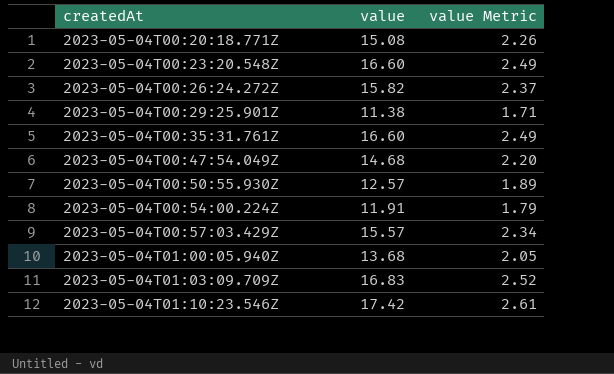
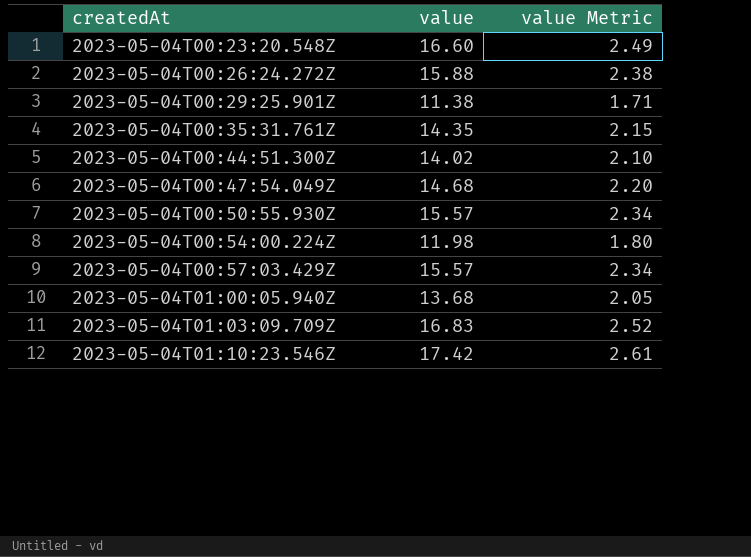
row 2023-05-04T00:20:18.771Z: 15.08 | 2.26 -> none
2023-05-04T00:26:24.272Z | value: 15.82 -> 15.88
2023-05-04T00:26:24.272Z | value Metric: 2.37 -> 2.38
2023-05-04T00:35:31.761Z | value: 16.60 -> 14.35
2023-05-04T00:35:31.761Z | value Metric: 2.49 -> 2.15
row 2023-05-04T00:44:51.300Z: none -> 14.02 | 2.10
2023-05-04T00:50:55.930Z | value: 12.57 -> 15.57
2023-05-04T00:50:55.930Z | value Metric: 1.89 -> 2.34
2023-05-04T00:54:00.224Z | value: 11.91 -> 11.98
2023-05-04T00:54:00.224Z | value Metric: 1.79 -> 1.80

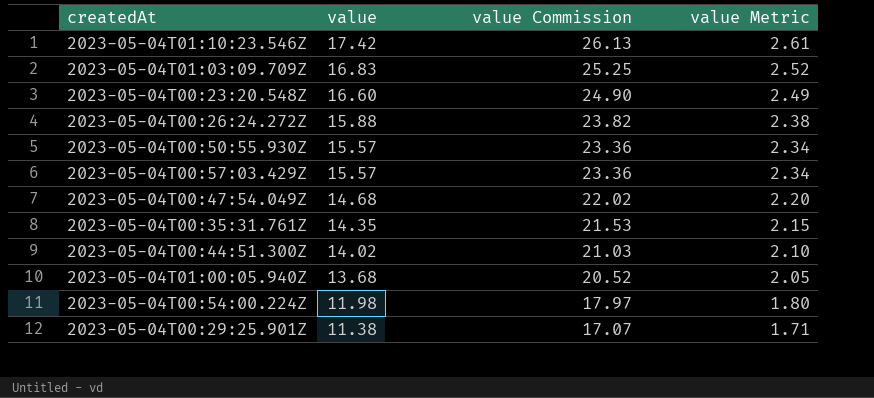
row order: createdAt ascending -> value descending
column value Commission | formula: none -> [value] * 1.5

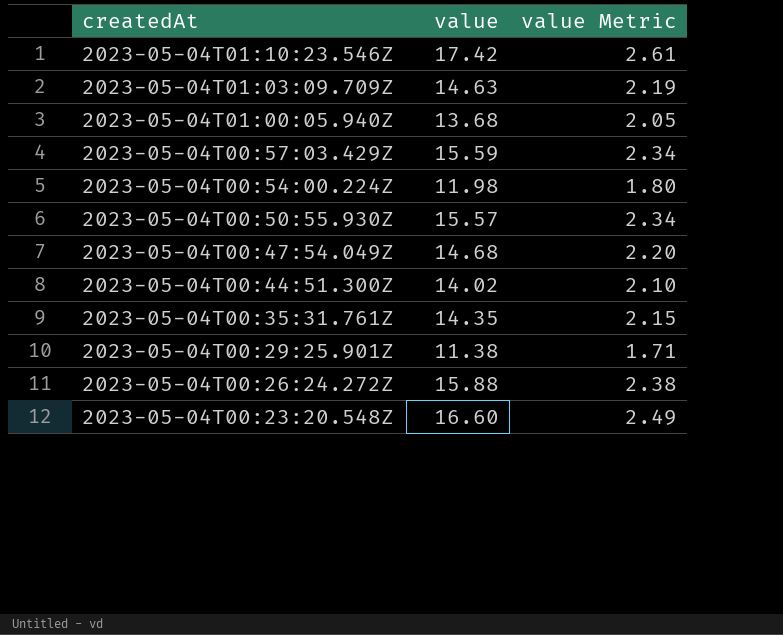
row order: value descending -> createdAt descending
column value Commission | formula: [value] * 1.5 -> none
2023-05-04T01:03:09.709Z | value: 16.83 -> 14.63
2023-05-04T01:03:09.709Z | value Metric: 2.52 -> 2.19
2023-05-04T00:57:03.429Z | value: 15.57 -> 15.59

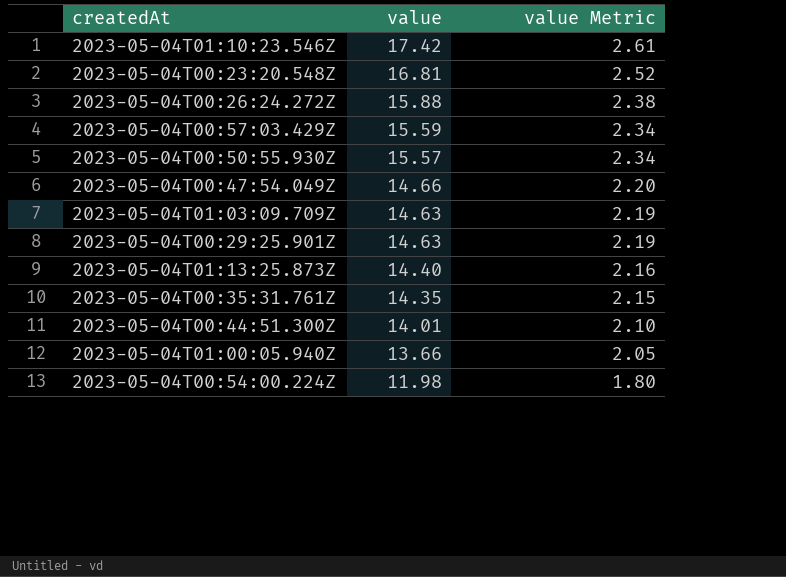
row order: createdAt descending -> value descending
2023-05-04T00:23:20.548Z | value: 16.60 -> 16.81
2023-05-04T00:23:20.548Z | value Metric: 2.49 -> 2.52
2023-05-04T00:47:54.049Z | value: 14.68 -> 14.66
2023-05-04T00:29:25.901Z | value: 11.38 -> 14.63
2023-05-04T00:29:25.901Z | value Metric: 1.71 -> 2.19
row 2023-05-04T01:13:25.873Z: none -> 14.40 | 2.16
2023-05-04T00:44:51.300Z | value: 14.02 -> 14.01
2023-05-04T01:00:05.940Z | value: 13.68 -> 13.66

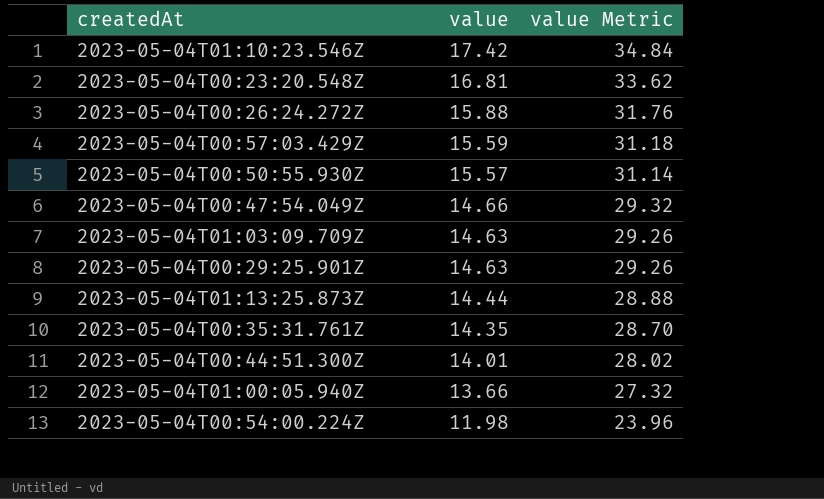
column value Metric | formula: [value] * 0.15 -> [value] * 2
2023-05-04T01:13:25.873Z | value: 14.40 -> 14.44

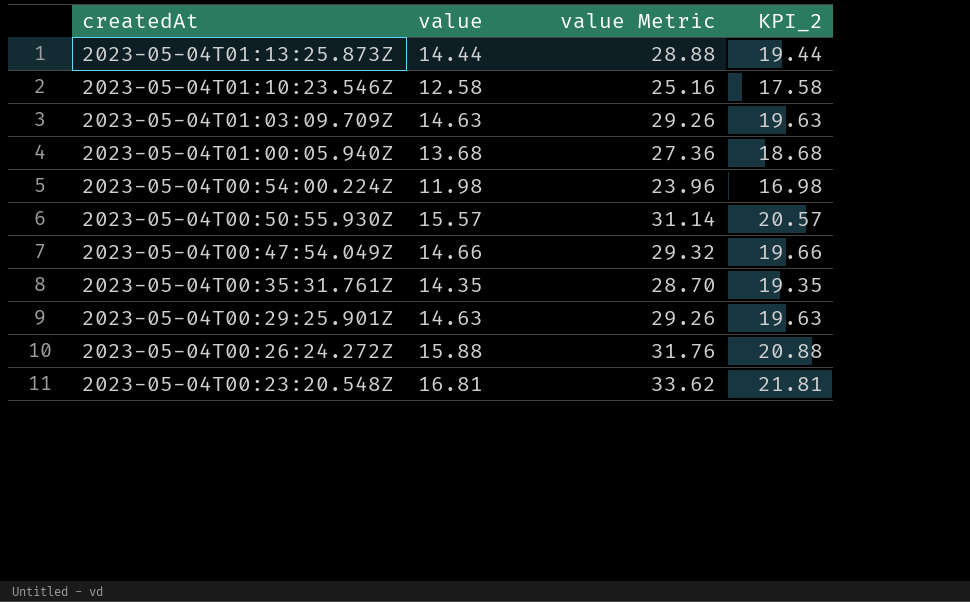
row order: value descending -> createdAt descending
column KPI_2 | formula: none -> [value] + 5
row 2023-05-04T00:57:03.429Z: 15.59 | 31.18 -> none
row 2023-05-04T00:44:51.300Z: 14.01 | 28.02 -> none
2023-05-04T01:10:23.546Z | value: 17.42 -> 12.58
2023-05-04T01:10:23.546Z | value Metric: 34.84 -> 25.16
2023-05-04T01:00:05.940Z | value: 13.66 -> 13.68
2023-05-04T01:00:05.940Z | value Metric: 27.32 -> 27.36

